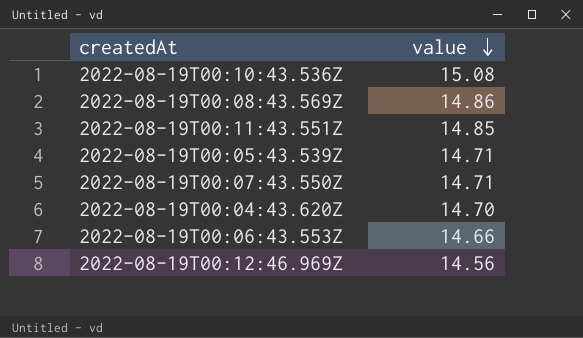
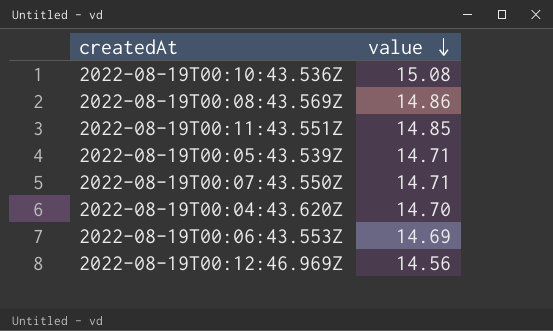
2022-08-19T00:06:43.553Z | value: 14.66 -> 14.69

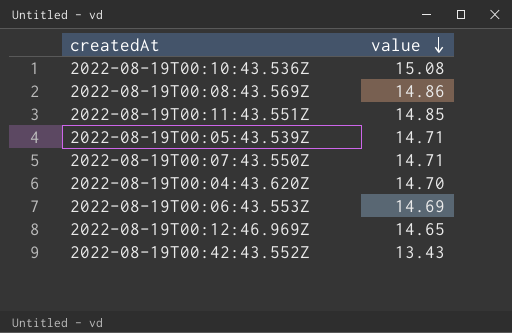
2022-08-19T00:12:46.969Z | value: 14.56 -> 14.65
row 2022-08-19T00:42:43.552Z: none -> 13.43

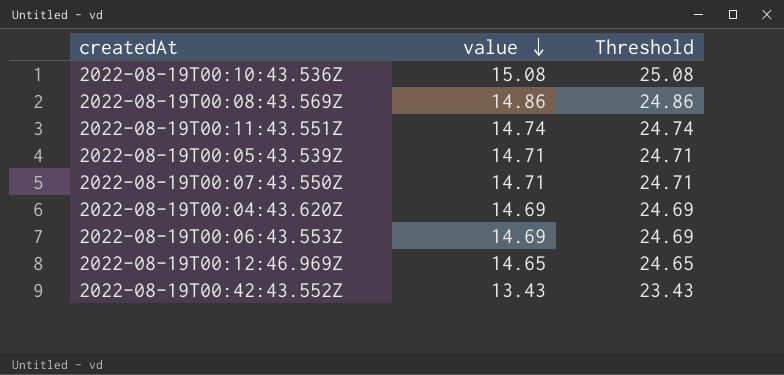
column Threshold | formula: none -> [value] + 10
2022-08-19T00:11:43.551Z | value: 14.85 -> 14.74
2022-08-19T00:04:43.620Z | value: 14.70 -> 14.69

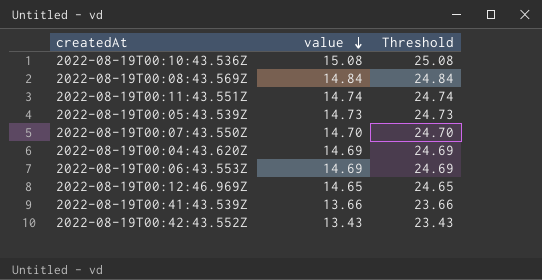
2022-08-19T00:08:43.569Z | value: 14.86 -> 14.84
2022-08-19T00:08:43.569Z | Threshold: 24.86 -> 24.84
2022-08-19T00:05:43.539Z | value: 14.71 -> 14.73
2022-08-19T00:05:43.539Z | Threshold: 24.71 -> 24.73
2022-08-19T00:07:43.550Z | value: 14.71 -> 14.70
2022-08-19T00:07:43.550Z | Threshold: 24.71 -> 24.70
row 2022-08-19T00:41:43.539Z: none -> 13.66 | 23.66

